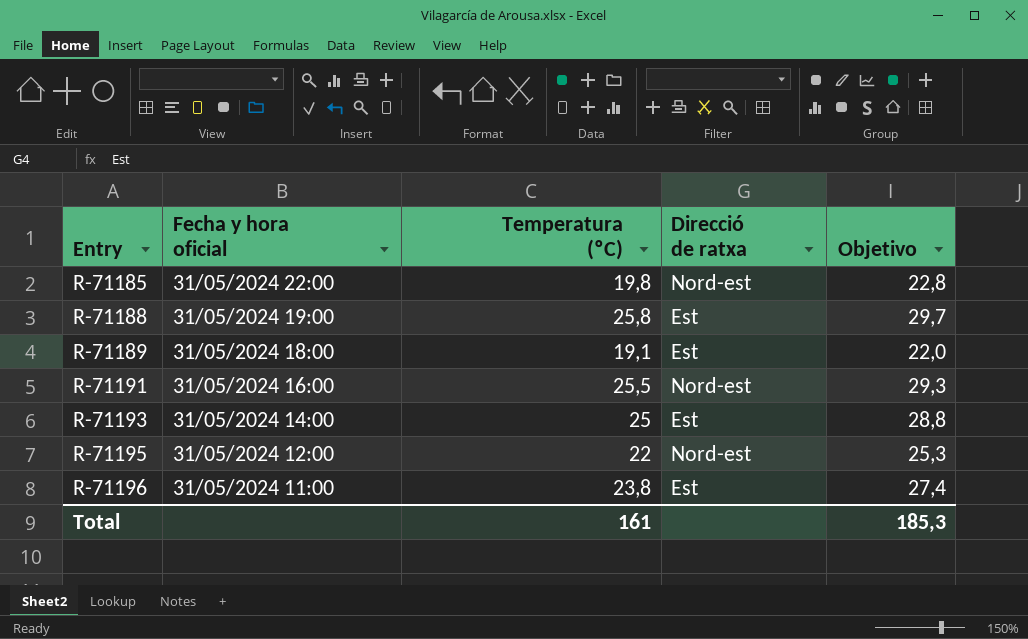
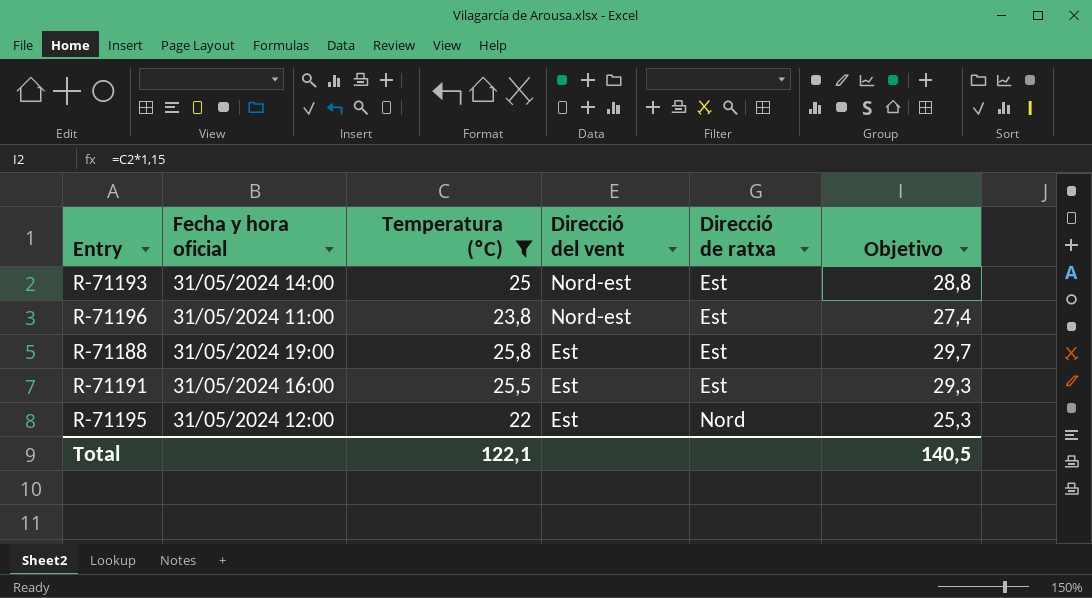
filter: none -> Temperatura (ºC) >= 22
row order: Entry ascending -> Direcció del vent descending
column Direcció del vent | position: none -> 4
R-71191 | Direcció de ratxa: Nord-est -> Est
R-71195 | Direcció de ratxa: Nord-est -> Nord
Total | Temperatura (ºC): 161 -> 122,1
Total | Objetivo: 185,3 -> 140,5

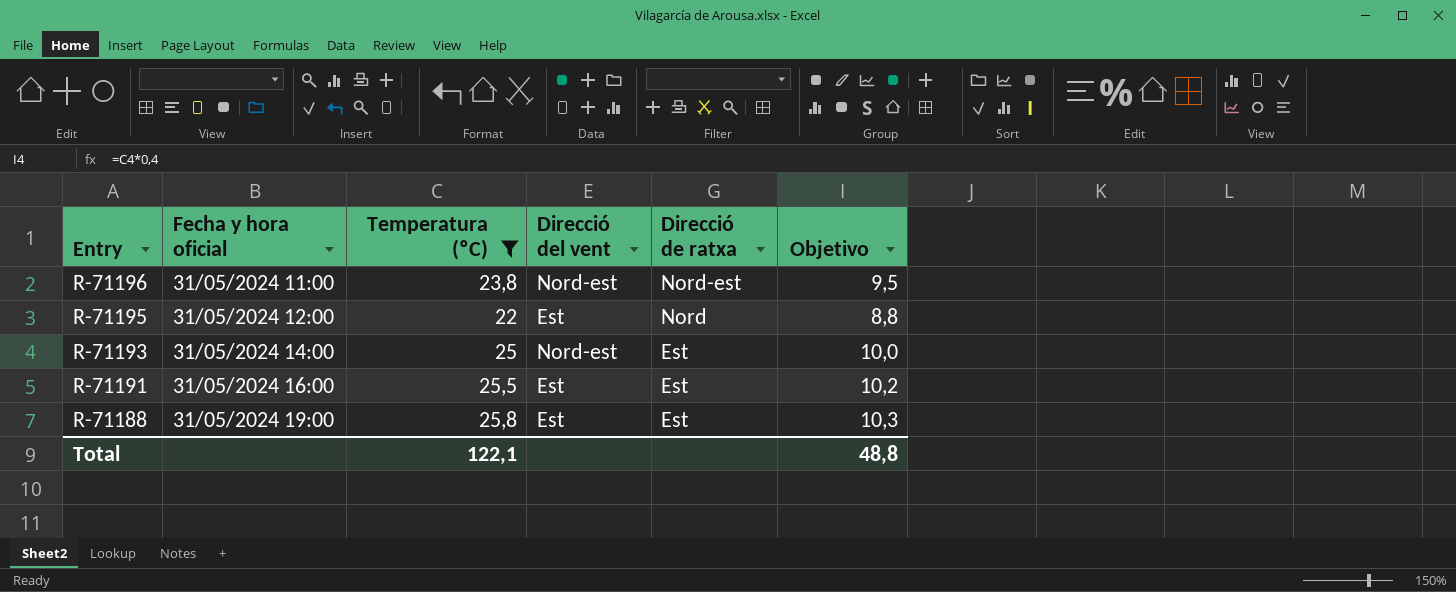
row order: Direcció del vent descending -> Entry descending
column Objetivo | formula: [Temperatura (ºC)] * 1,15 -> [Temperatura (ºC)] * 0,4
R-71196 | Direcció de ratxa: Est -> Nord-est
Total | Objetivo: 140,5 -> 48,8

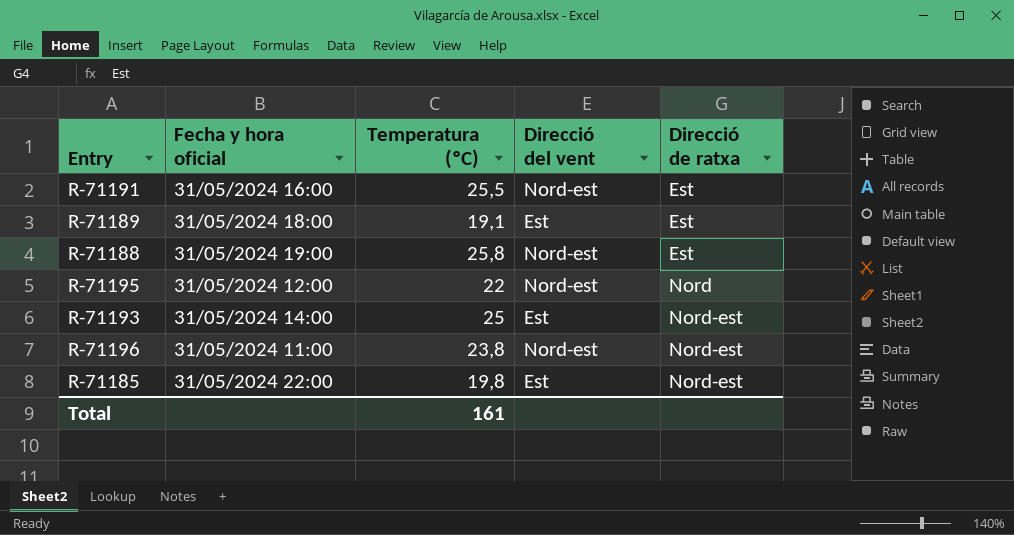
filter: Temperatura (ºC) >= 22 -> none
row order: Entry descending -> Direcció de ratxa ascending
column Objetivo | formula: [Temperatura (ºC)] * 0,4 -> none
R-71191 | Direcció del vent: Est -> Nord-est
R-71188 | Direcció del vent: Est -> Nord-est
R-71195 | Direcció del vent: Est -> Nord-est
R-71193 | Direcció del vent: Nord-est -> Est
R-71193 | Direcció de ratxa: Est -> Nord-est
Total | Temperatura (ºC): 122,1 -> 161

